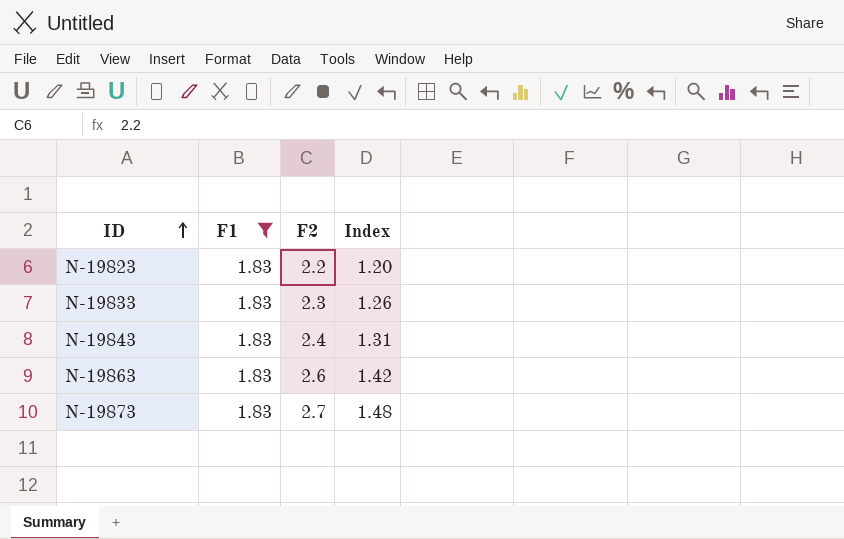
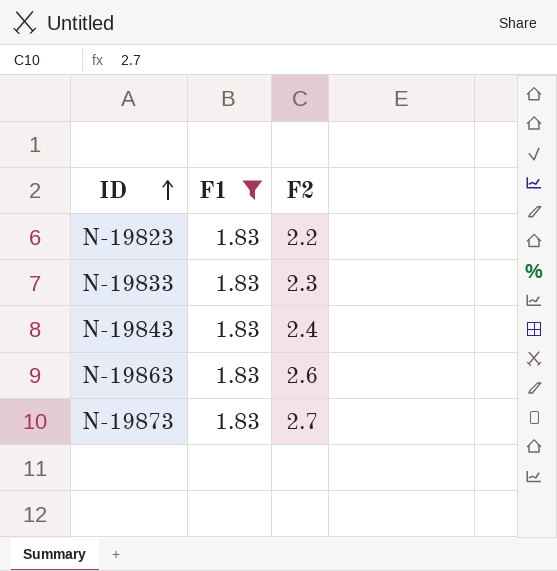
column Index | formula: [F2] / [F1] -> none

